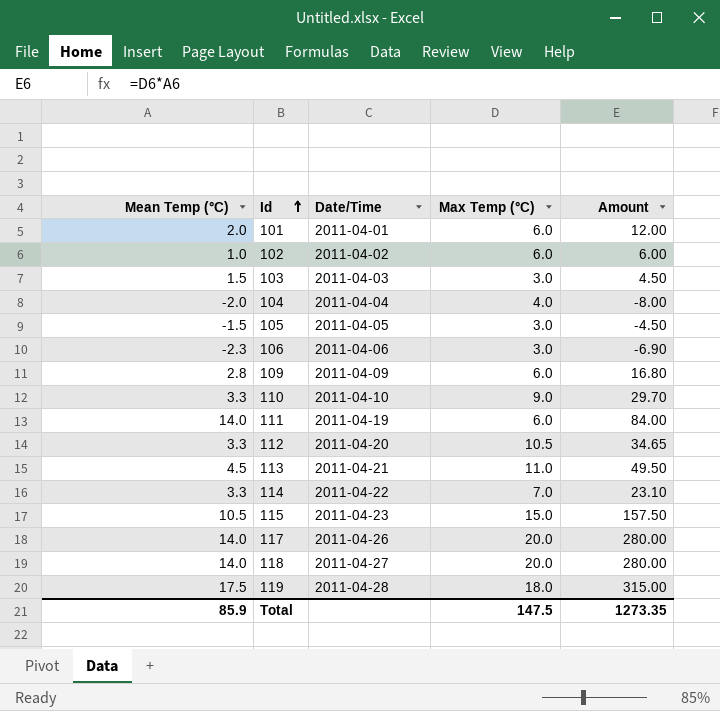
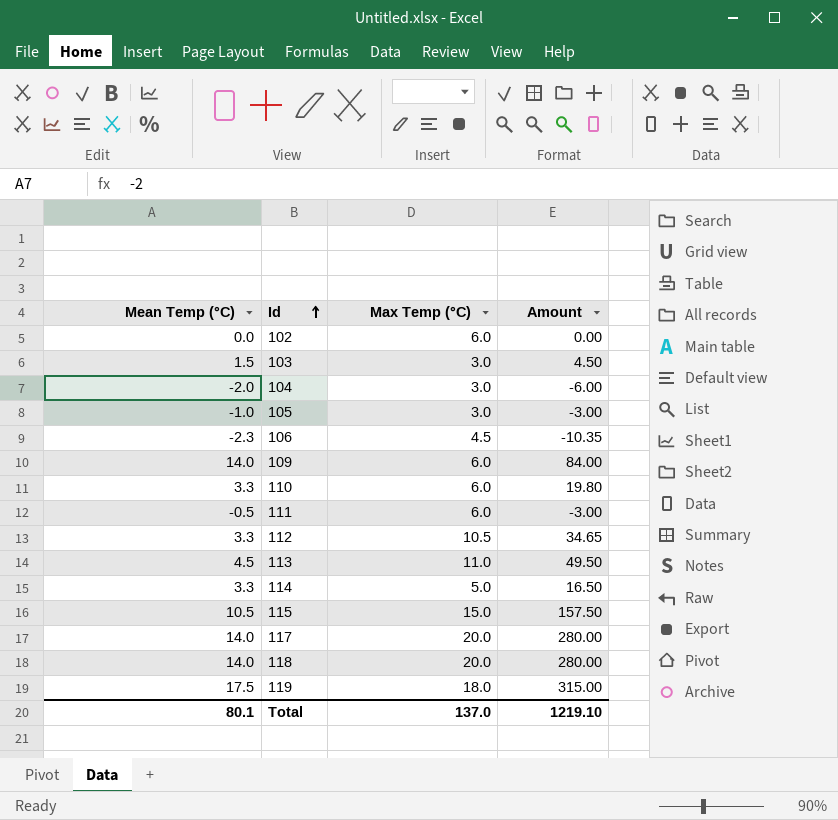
column Date/Time | position: 3 -> none
row 101: 2.0 | 2011-04-01 | 6.0 | 12.00 -> none
102 | Mean Temp (°C): 1.0 -> 0.0
102 | Amount: 6.00 -> 0.00
104 | Max Temp (°C): 4.0 -> 3.0
104 | Amount: -8.00 -> -6.00
105 | Mean Temp (°C): -1.5 -> -1.0
105 | Amount: -4.50 -> -3.00
106 | Max Temp (°C): 3.0 -> 4.5
106 | Amount: -6.90 -> -10.35
109 | Mean Temp (°C): 2.8 -> 14.0
109 | Amount: 16.80 -> 84.00
110 | Max Temp (°C): 9.0 -> 6.0
110 | Amount: 29.70 -> 19.80
111 | Mean Temp (°C): 14.0 -> -0.5
111 | Amount: 84.00 -> -3.00
114 | Max Temp (°C): 7.0 -> 5.0
114 | Amount: 23.10 -> 16.50
Total | Mean Temp (°C): 85.9 -> 80.1
Total | Max Temp (°C): 147.5 -> 137.0
Total | Amount: 1273.35 -> 1219.10

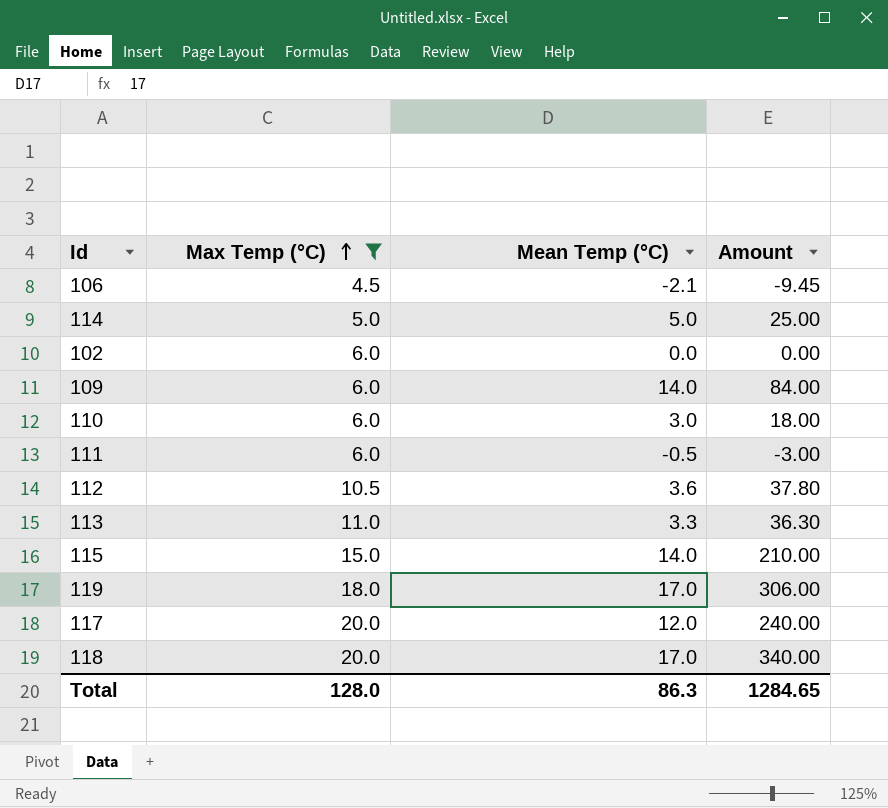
filter: none -> Max Temp (°C) != 3.0
row order: Id ascending -> Max Temp (°C) ascending
column Mean Temp (°C) | position: 1 -> 3
106 | Mean Temp (°C): -2.3 -> -2.1
106 | Amount: -10.35 -> -9.45
114 | Mean Temp (°C): 3.3 -> 5.0
114 | Amount: 16.50 -> 25.00
110 | Mean Temp (°C): 3.3 -> 3.0
110 | Amount: 19.80 -> 18.00
112 | Mean Temp (°C): 3.3 -> 3.6
112 | Amount: 34.65 -> 37.80
113 | Mean Temp (°C): 4.5 -> 3.3
113 | Amount: 49.50 -> 36.30
115 | Mean Temp (°C): 10.5 -> 14.0
115 | Amount: 157.50 -> 210.00
119 | Mean Temp (°C): 17.5 -> 17.0
119 | Amount: 315.00 -> 306.00
117 | Mean Temp (°C): 14.0 -> 12.0
117 | Amount: 280.00 -> 240.00
118 | Mean Temp (°C): 14.0 -> 17.0
118 | Amount: 280.00 -> 340.00
Total | Max Temp (°C): 137.0 -> 128.0
Total | Mean Temp (°C): 80.1 -> 86.3
Total | Amount: 1219.10 -> 1284.65

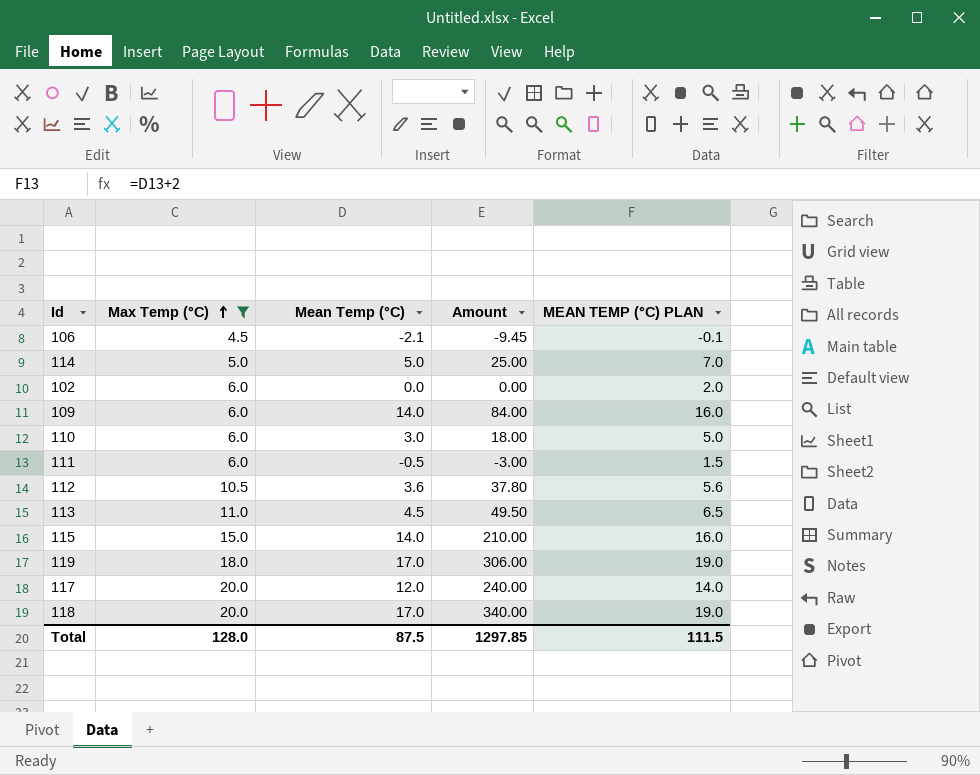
column MEAN TEMP (°C) PLAN | formula: none -> [Mean Temp (°C)] + 2
113 | Mean Temp (°C): 3.3 -> 4.5
113 | Amount: 36.30 -> 49.50
Total | Mean Temp (°C): 86.3 -> 87.5
Total | Amount: 1284.65 -> 1297.85

